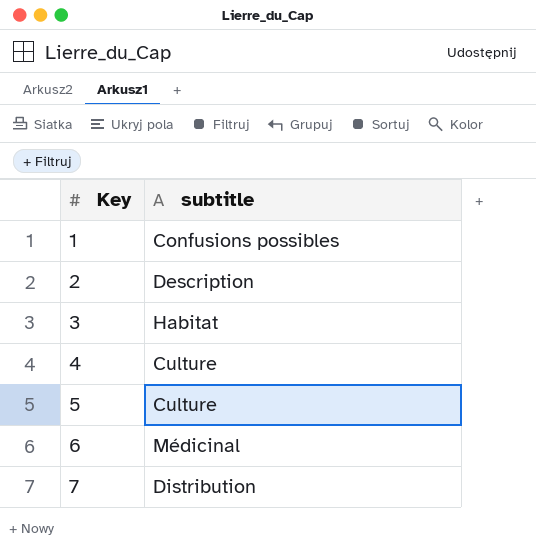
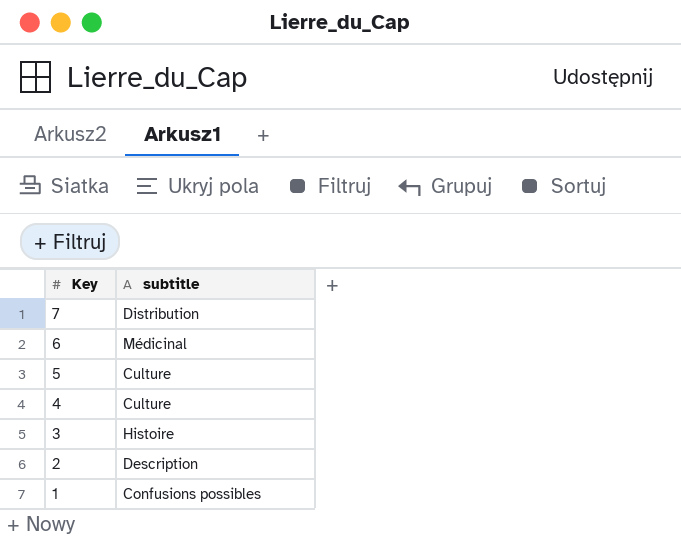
row order: Key ascending -> Key descending
3 | subtitle: Habitat -> Histoire

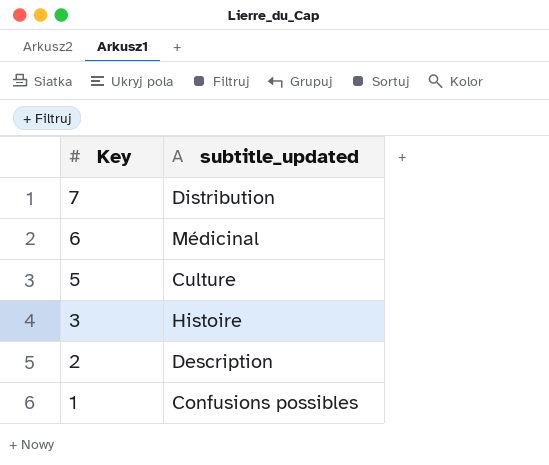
column name: subtitle -> subtitle_updated
row 4: Culture -> none

